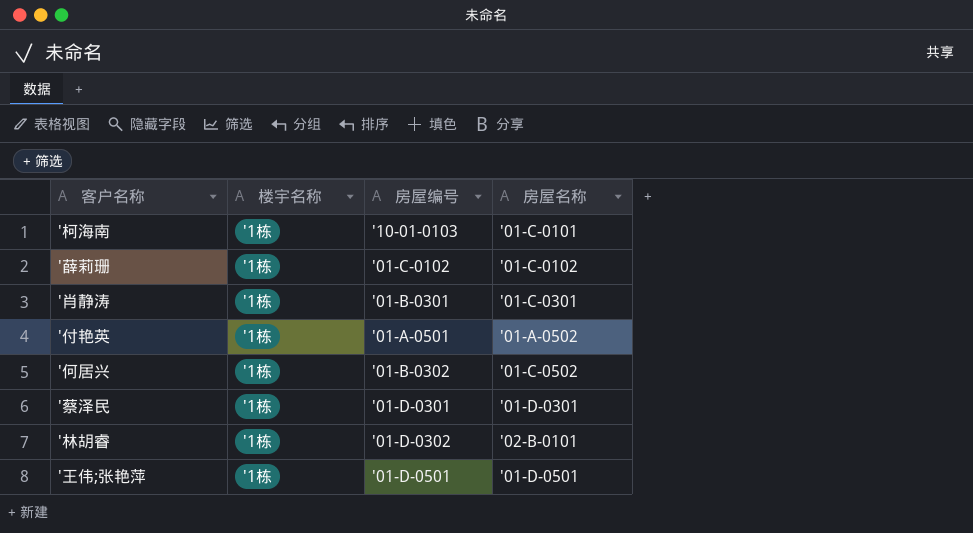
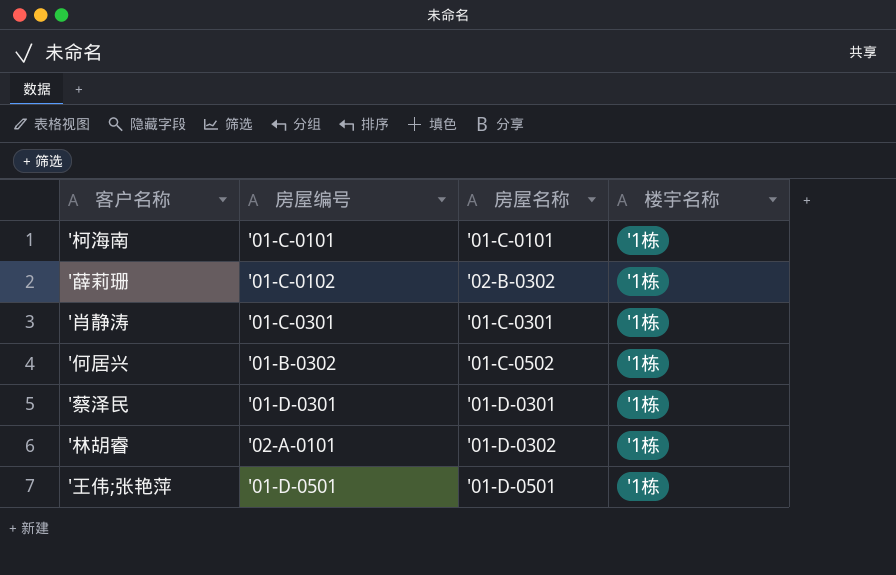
column 楼宇名称 | position: 2 -> 4
row '付艳英: '1栋 | '01-A-0501 | '01-A-0502 -> none
'柯海南 | 房屋编号: '10-01-0103 -> '01-C-0101
'薛莉珊 | 房屋名称: '01-C-0102 -> '02-B-0302
'肖静涛 | 房屋编号: '01-B-0301 -> '01-C-0301
'林胡睿 | 房屋编号: '01-D-0302 -> '02-A-0101
'林胡睿 | 房屋名称: '02-B-0101 -> '01-D-0302

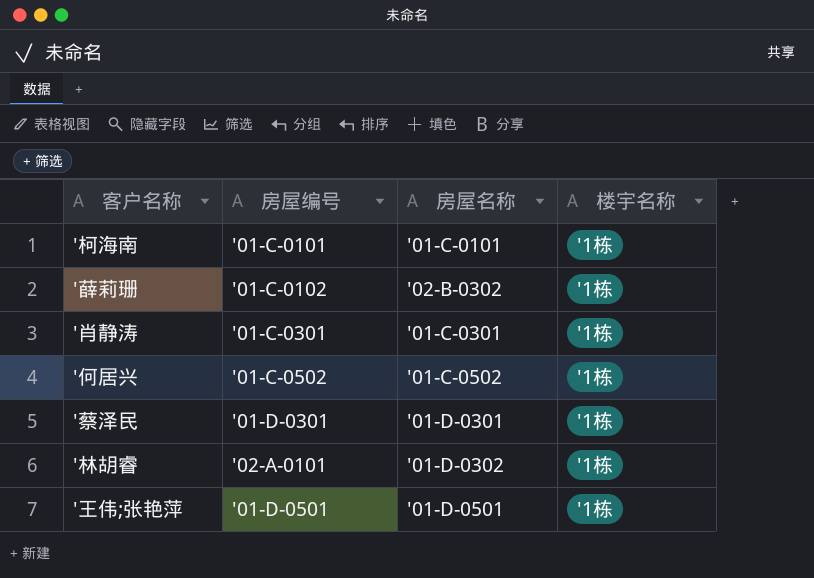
'何居兴 | 房屋编号: '01-B-0302 -> '01-C-0502

